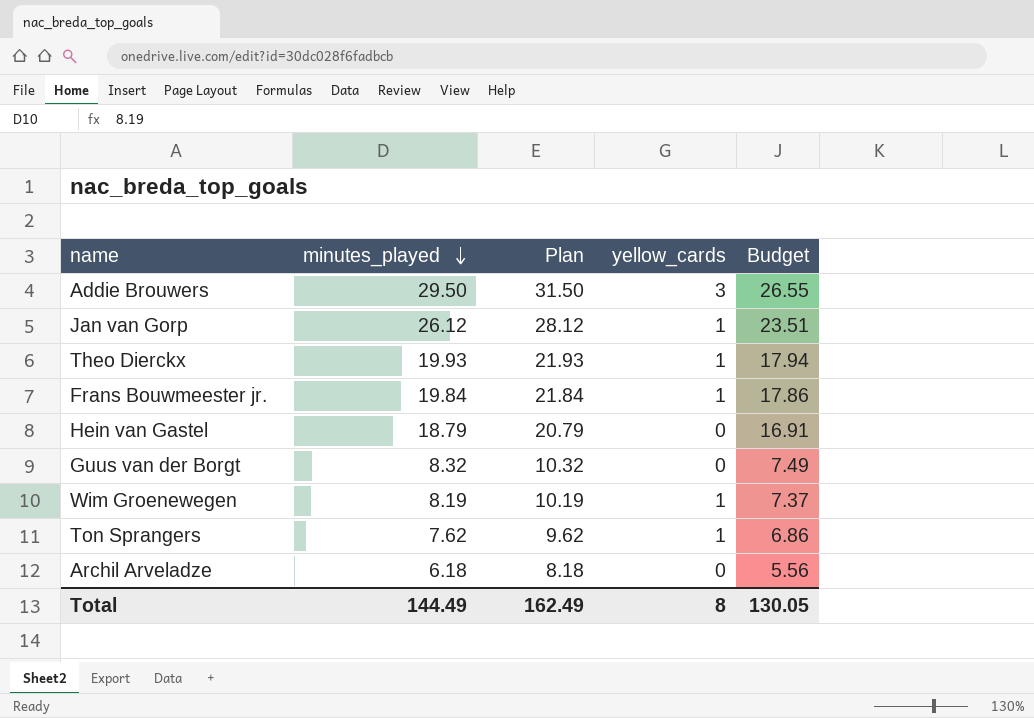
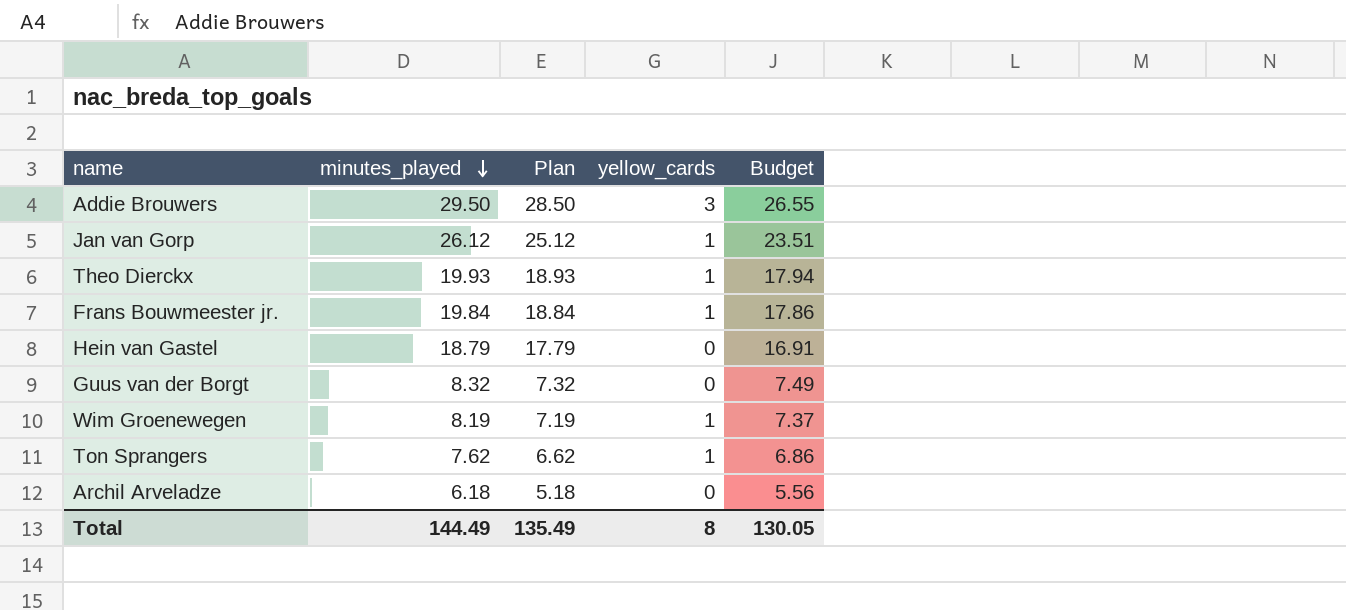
column Plan | formula: [minutes_played] + 2 -> [minutes_played] - 1
Total | Plan: 162.49 -> 135.49

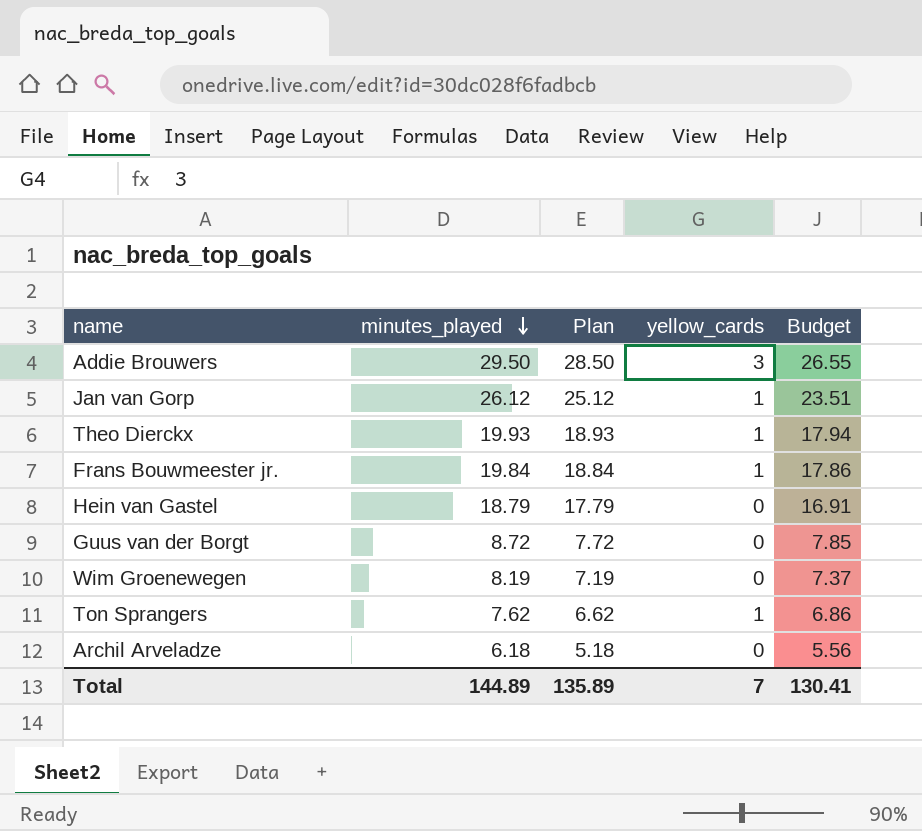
Guus van der Borgt | minutes_played: 8.32 -> 8.72
Guus van der Borgt | Plan: 7.32 -> 7.72
Guus van der Borgt | Budget: 7.49 -> 7.85
Wim Groenewegen | yellow_cards: 1 -> 0
Total | minutes_played: 144.49 -> 144.89
Total | Plan: 135.49 -> 135.89
Total | yellow_cards: 8 -> 7
Total | Budget: 130.05 -> 130.41

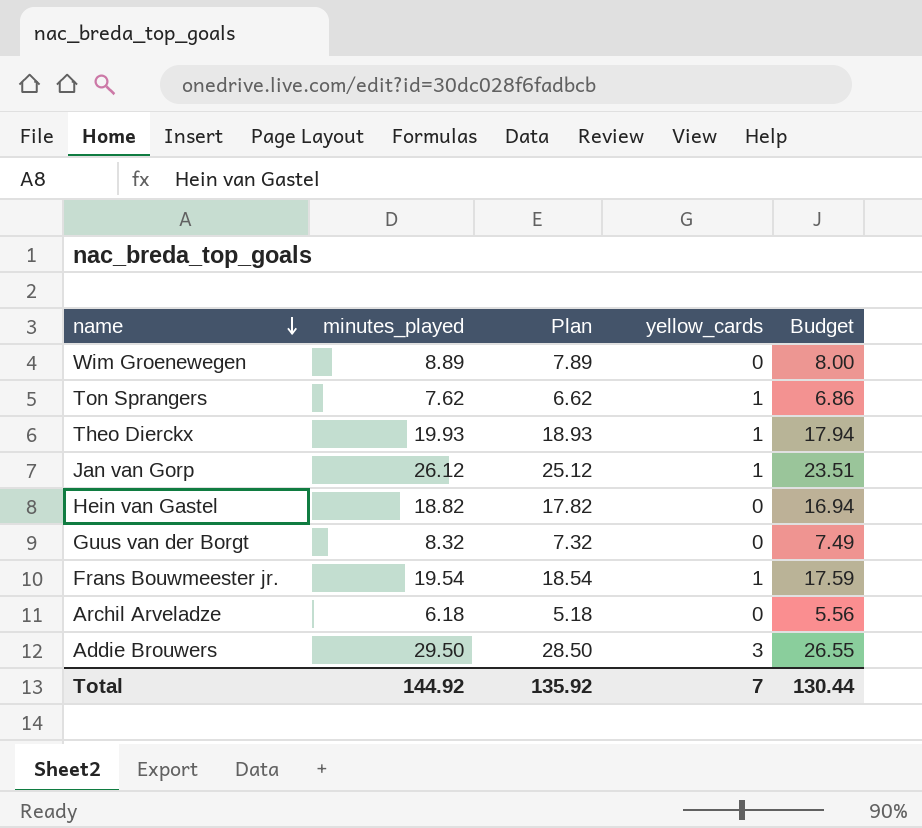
row order: minutes_played descending -> name descending
Wim Groenewegen | minutes_played: 8.19 -> 8.89
Wim Groenewegen | Plan: 7.19 -> 7.89
Wim Groenewegen | Budget: 7.37 -> 8.00
Hein van Gastel | minutes_played: 18.79 -> 18.82
Hein van Gastel | Plan: 17.79 -> 17.82
Hein van Gastel | Budget: 16.91 -> 16.94
Guus van der Borgt | minutes_played: 8.72 -> 8.32
Guus van der Borgt | Plan: 7.72 -> 7.32
Guus van der Borgt | Budget: 7.85 -> 7.49
Frans Bouwmeester jr. | minutes_played: 19.84 -> 19.54
Frans Bouwmeester jr. | Plan: 18.84 -> 18.54
Frans Bouwmeester jr. | Budget: 17.86 -> 17.59
Total | minutes_played: 144.89 -> 144.92
Total | Plan: 135.89 -> 135.92
Total | Budget: 130.41 -> 130.44

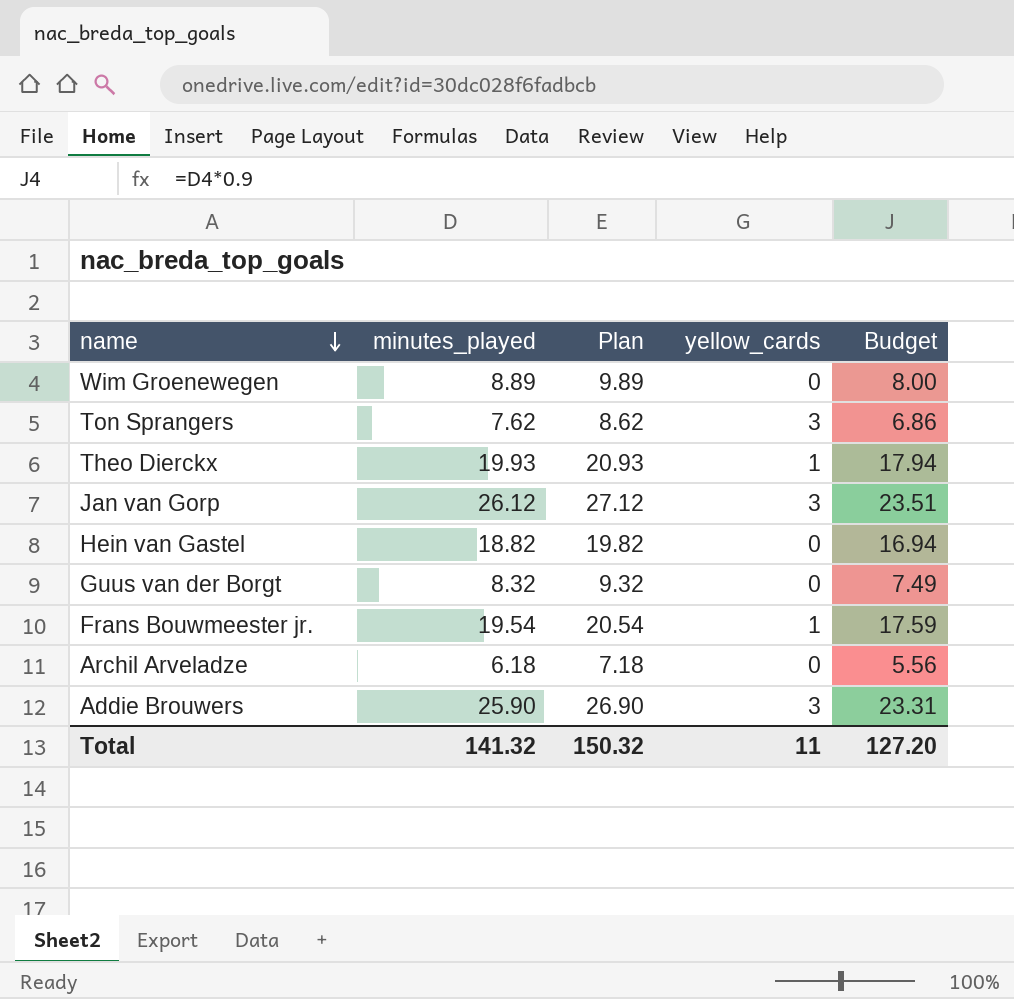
column Plan | formula: [minutes_played] - 1 -> [minutes_played] + 1
Ton Sprangers | yellow_cards: 1 -> 3
Jan van Gorp | yellow_cards: 1 -> 3
Addie Brouwers | minutes_played: 29.50 -> 25.90
Addie Brouwers | Budget: 26.55 -> 23.31
Total | minutes_played: 144.92 -> 141.32
Total | Plan: 135.92 -> 150.32
Total | yellow_cards: 7 -> 11
Total | Budget: 130.44 -> 127.20

